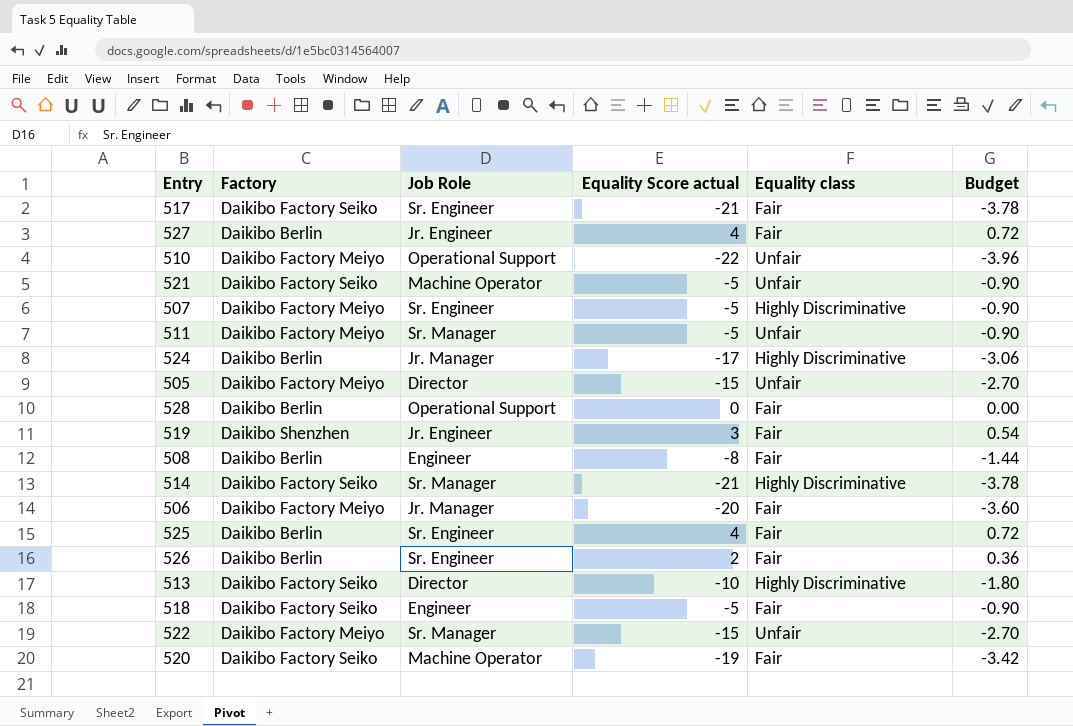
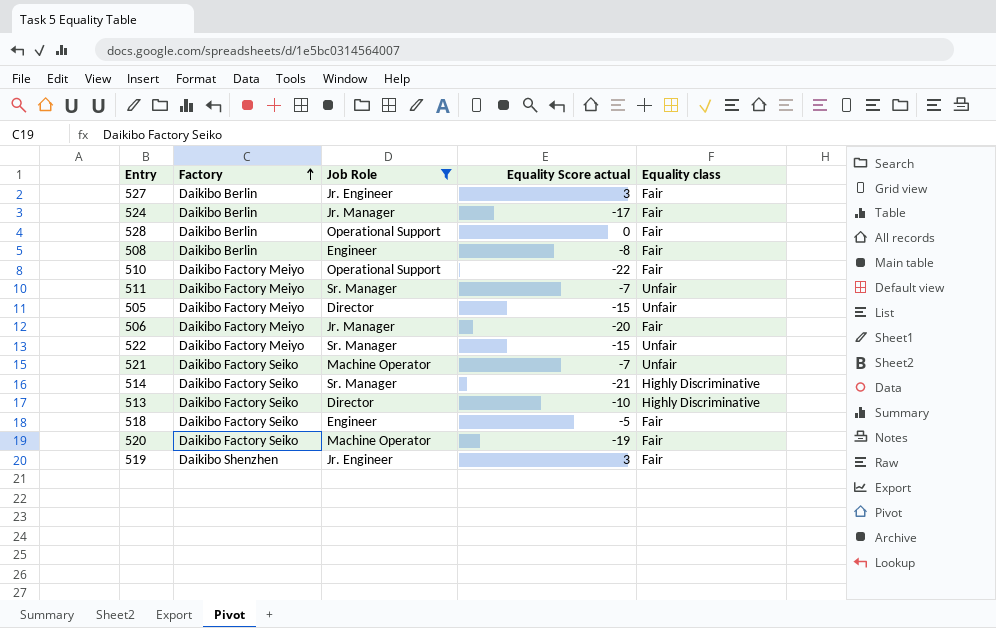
filter: none -> Job Role != Sr. Engineer
row order: none -> Factory ascending
column Budget | formula: [Equality Score actual] * 0.18 -> none
527 | Equality Score actual: 4 -> 3
524 | Equality class: Highly Discriminative -> Fair
510 | Equality class: Unfair -> Fair
511 | Equality Score actual: -5 -> -7
521 | Equality Score actual: -5 -> -7

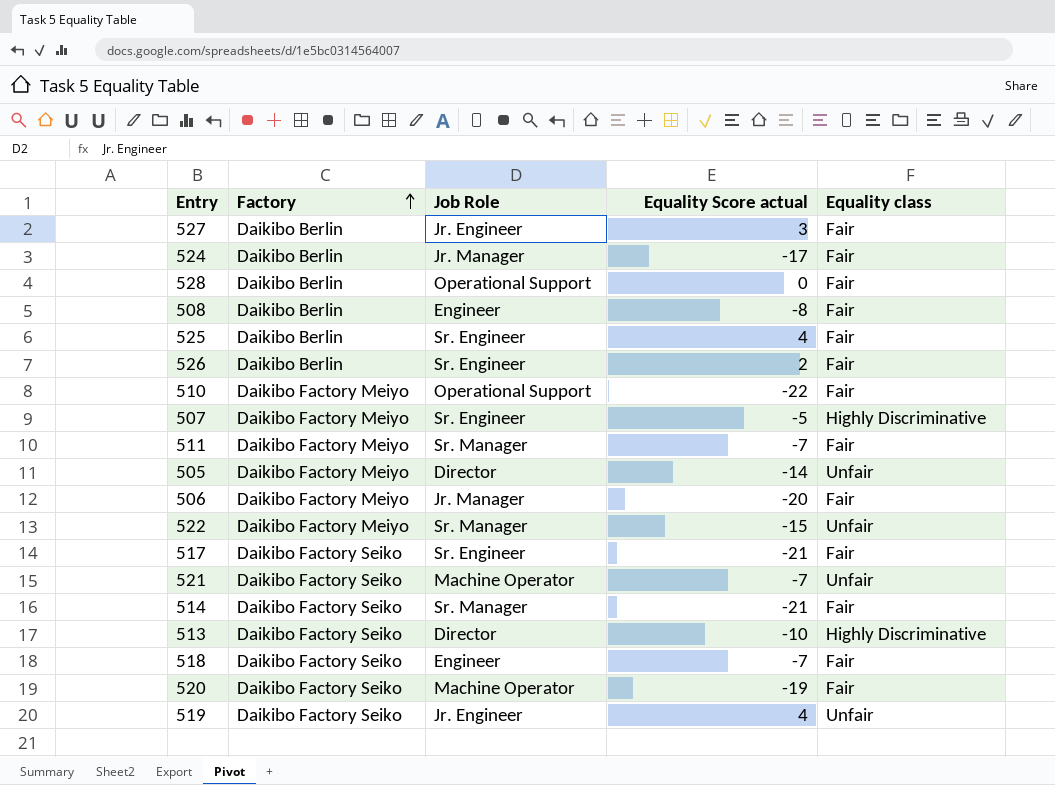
filter: Job Role != Sr. Engineer -> none
511 | Equality class: Unfair -> Fair
505 | Equality Score actual: -15 -> -14
514 | Equality class: Highly Discriminative -> Fair
518 | Equality Score actual: -5 -> -7
519 | Factory: Daikibo Shenzhen -> Daikibo Factory Seiko
519 | Equality Score actual: 3 -> 4
519 | Equality class: Fair -> Unfair

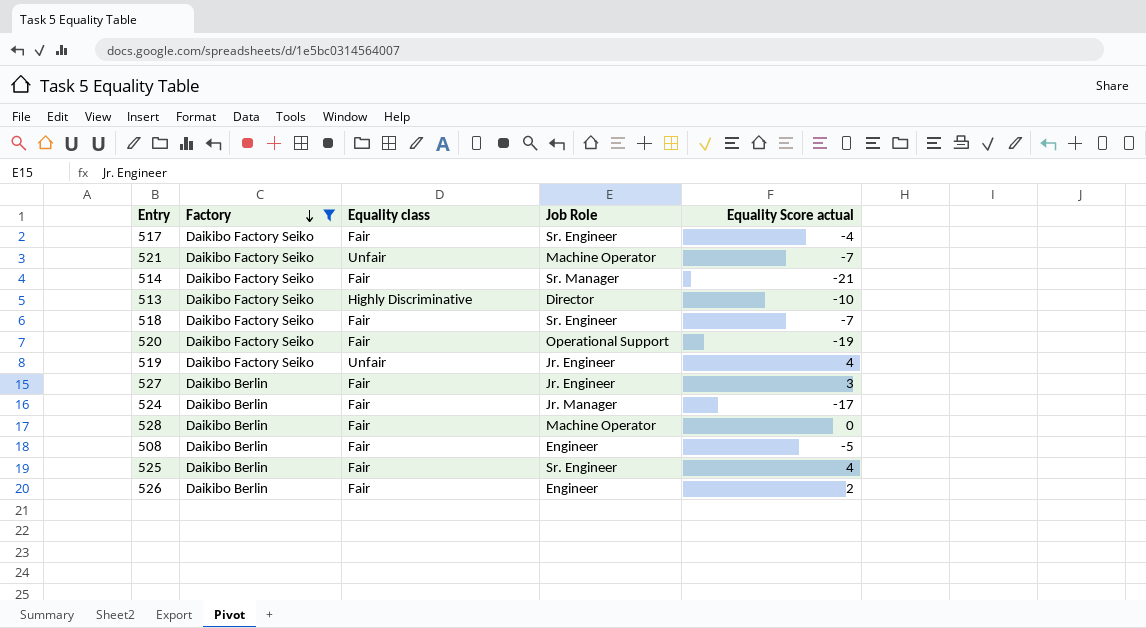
filter: none -> Factory != Daikibo Factory Meiyo
row order: Factory ascending -> Factory descending
column Equality class | position: 5 -> 3
517 | Equality Score actual: -21 -> -4
518 | Job Role: Engineer -> Sr. Engineer
520 | Job Role: Machine Operator -> Operational Support
528 | Job Role: Operational Support -> Machine Operator
508 | Equality Score actual: -8 -> -5
526 | Job Role: Sr. Engineer -> Engineer

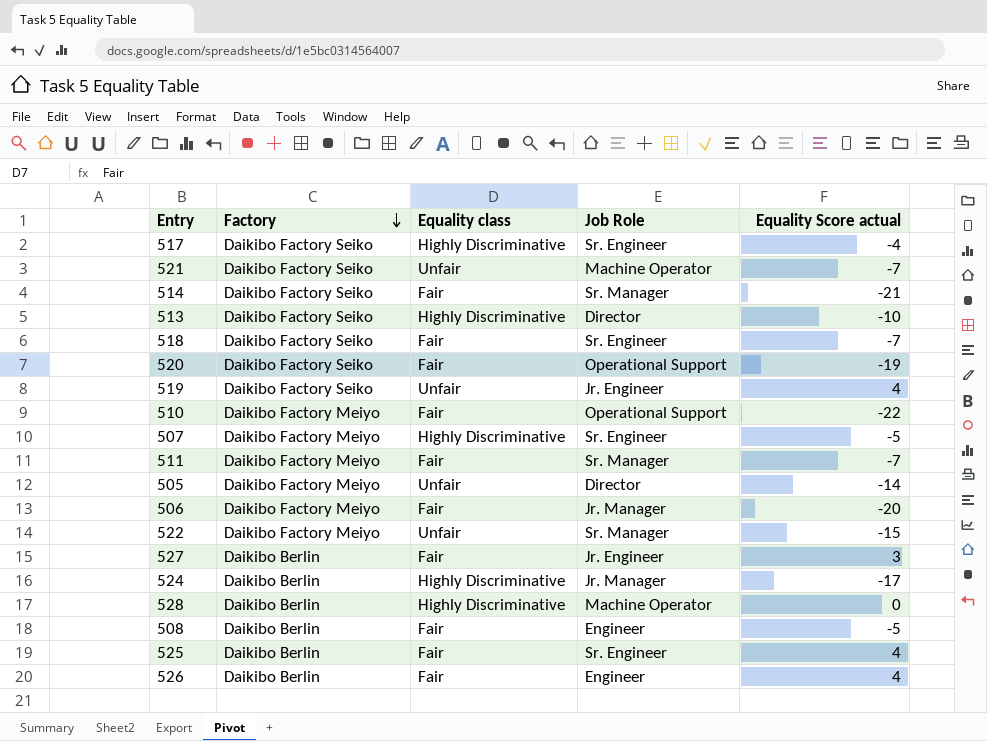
filter: Factory != Daikibo Factory Meiyo -> none
517 | Equality class: Fair -> Highly Discriminative
524 | Equality class: Fair -> Highly Discriminative
528 | Equality class: Fair -> Highly Discriminative
526 | Equality Score actual: 2 -> 4

